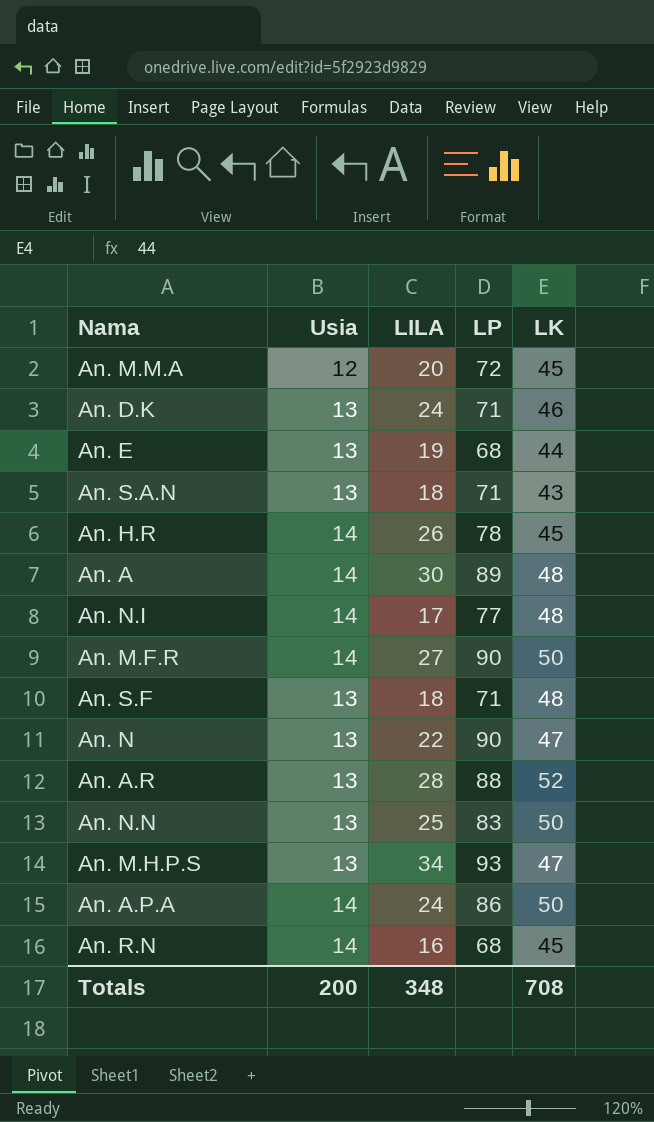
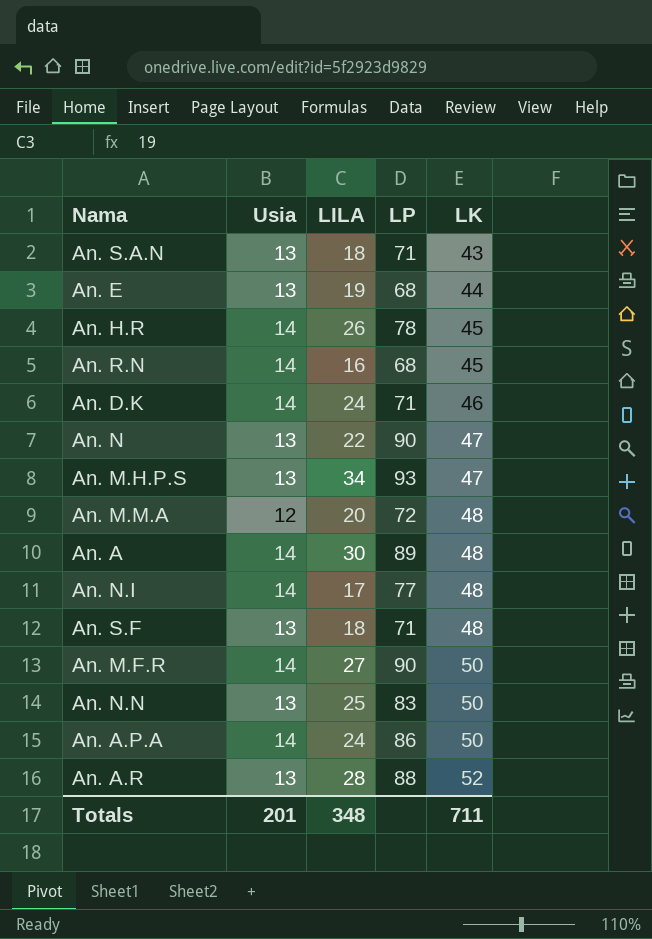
row order: none -> LK ascending
An. D.K | Usia: 13 -> 14
An. M.M.A | LK: 45 -> 48
Totals | Usia: 200 -> 201
Totals | LK: 708 -> 711

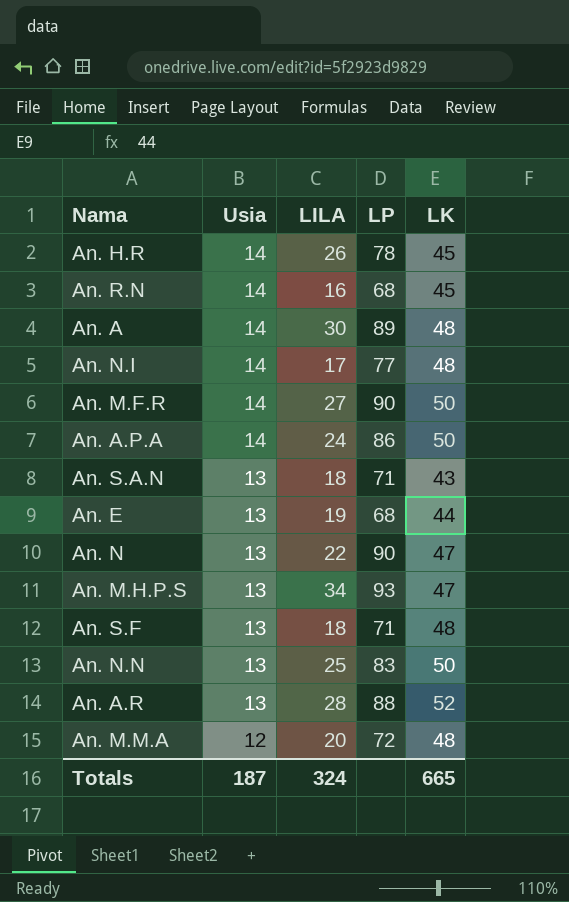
row order: LK ascending -> Usia descending
row An. D.K: 14 | 24 | 71 | 46 -> none
Totals | Usia: 201 -> 187
Totals | LILA: 348 -> 324
Totals | LK: 711 -> 665

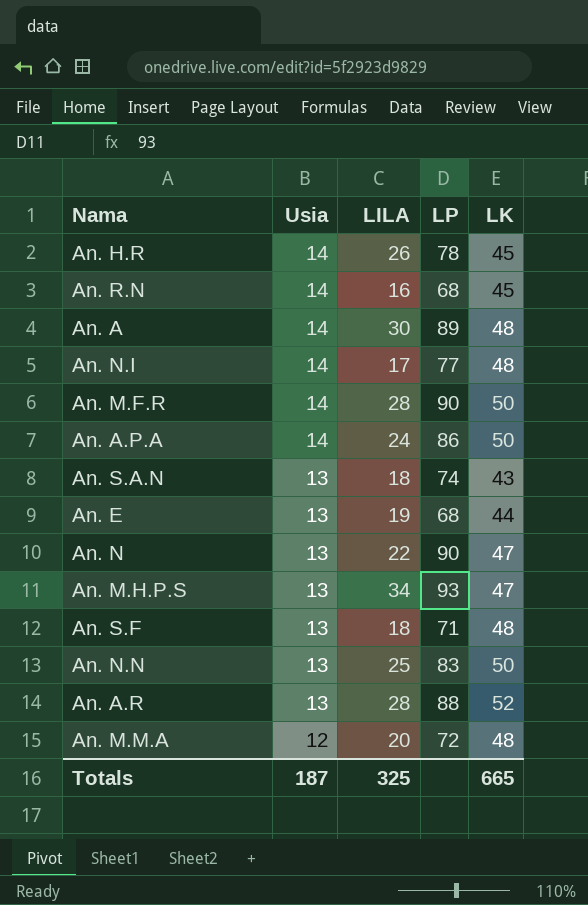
An. M.F.R | LILA: 27 -> 28
An. S.A.N | LP: 71 -> 74
Totals | LILA: 324 -> 325

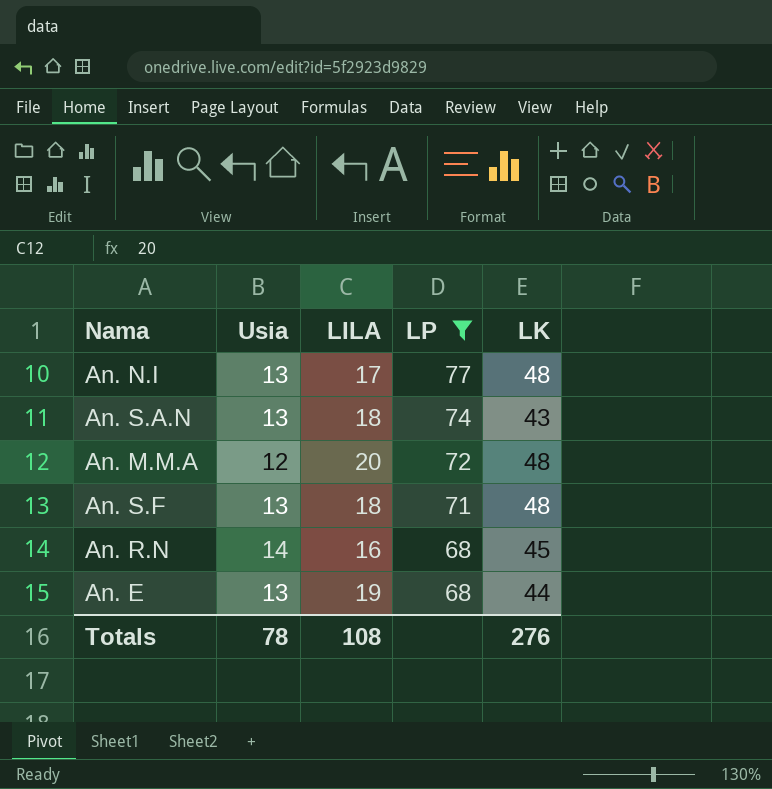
filter: none -> LP <= 77
row order: Usia descending -> LP descending
An. N.I | Usia: 14 -> 13
Totals | Usia: 187 -> 78
Totals | LILA: 325 -> 108
Totals | LK: 665 -> 276

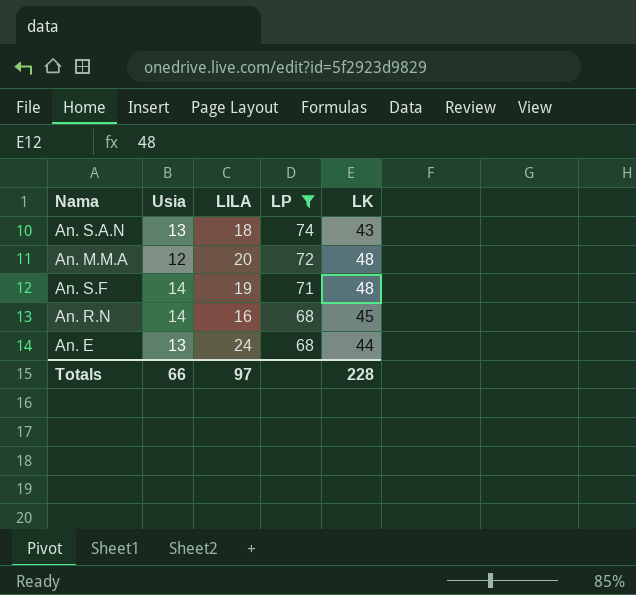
row An. N.I: 13 | 17 | 77 | 48 -> none
An. S.F | Usia: 13 -> 14
An. S.F | LILA: 18 -> 19
An. E | LILA: 19 -> 24
Totals | Usia: 78 -> 66
Totals | LILA: 108 -> 97
Totals | LK: 276 -> 228

